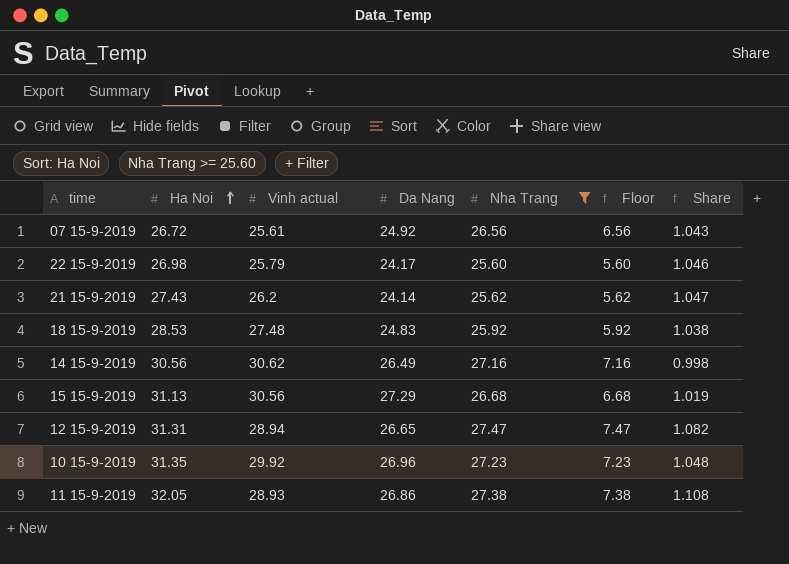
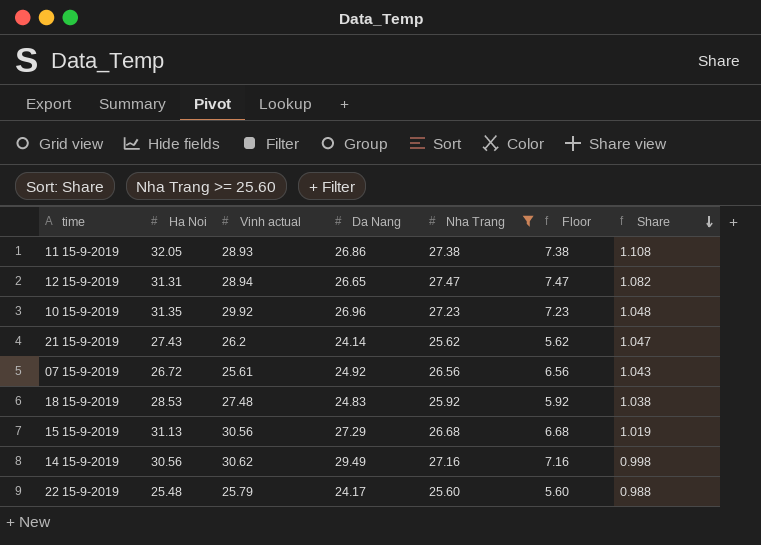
row order: Ha Noi ascending -> Share descending
14 15-9-2019 | Da Nang: 26.49 -> 29.49
22 15-9-2019 | Ha Noi: 26.98 -> 25.48
22 15-9-2019 | Share: 1.046 -> 0.988

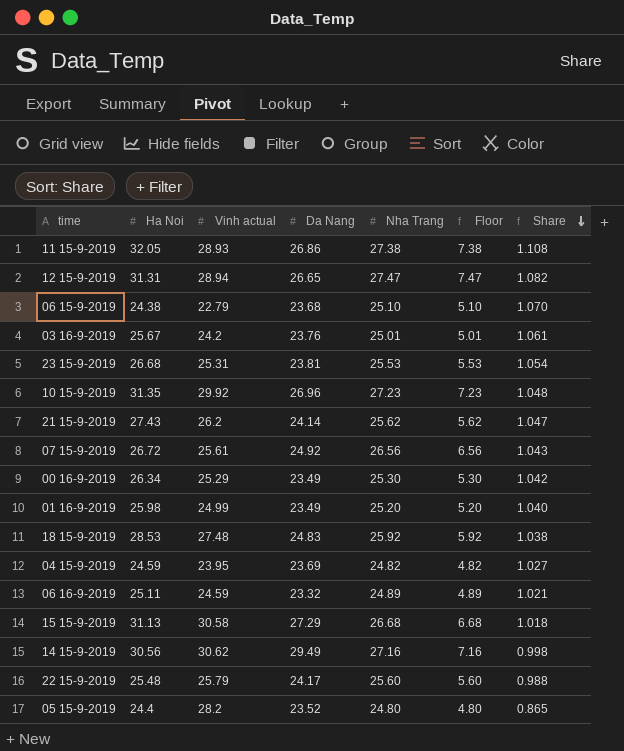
filter: Nha Trang >= 25.60 -> none
15 15-9-2019 | Vinh actual: 30.56 -> 30.58
15 15-9-2019 | Share: 1.019 -> 1.018

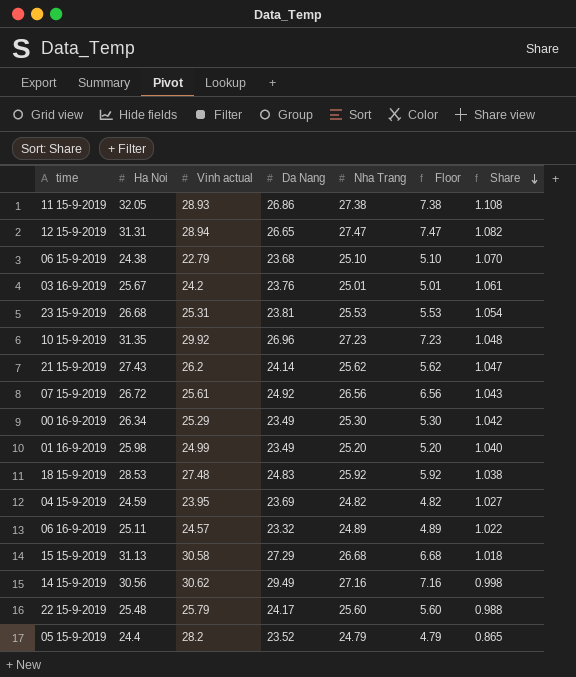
06 16-9-2019 | Vinh actual: 24.59 -> 24.57
06 16-9-2019 | Share: 1.021 -> 1.022
05 15-9-2019 | Nha Trang: 24.80 -> 24.79
05 15-9-2019 | Floor: 4.80 -> 4.79

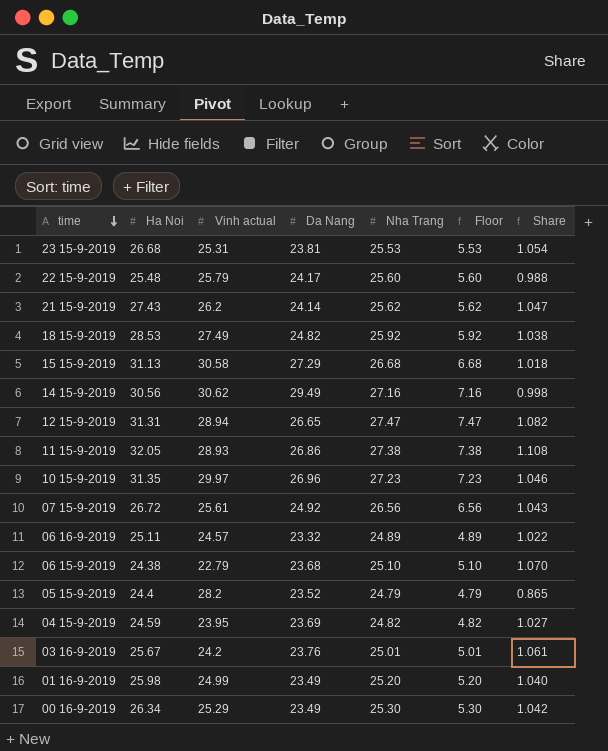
row order: Share descending -> time descending
18 15-9-2019 | Vinh actual: 27.48 -> 27.49
18 15-9-2019 | Da Nang: 24.83 -> 24.82
10 15-9-2019 | Vinh actual: 29.92 -> 29.97
10 15-9-2019 | Share: 1.048 -> 1.046

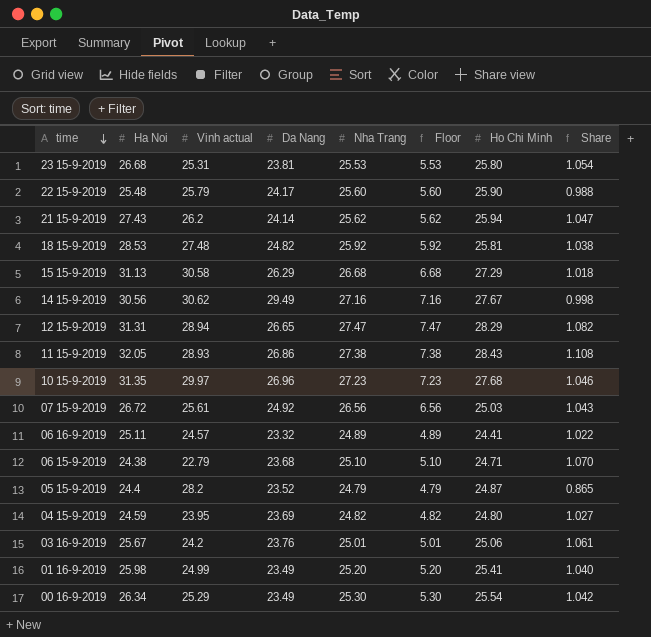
column Ho Chi Minh | position: none -> 7
18 15-9-2019 | Vinh actual: 27.49 -> 27.48
15 15-9-2019 | Da Nang: 27.29 -> 26.29

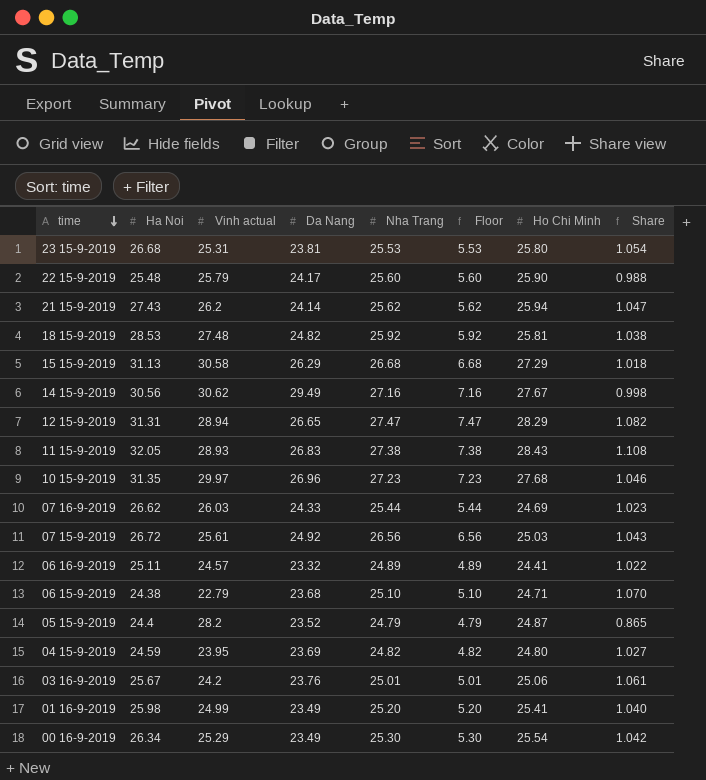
11 15-9-2019 | Da Nang: 26.86 -> 26.83
row 07 16-9-2019: none -> 26.62 | 26.03 | 24.33 | 25.44 | 5.44 | 24.69 | 1.023

